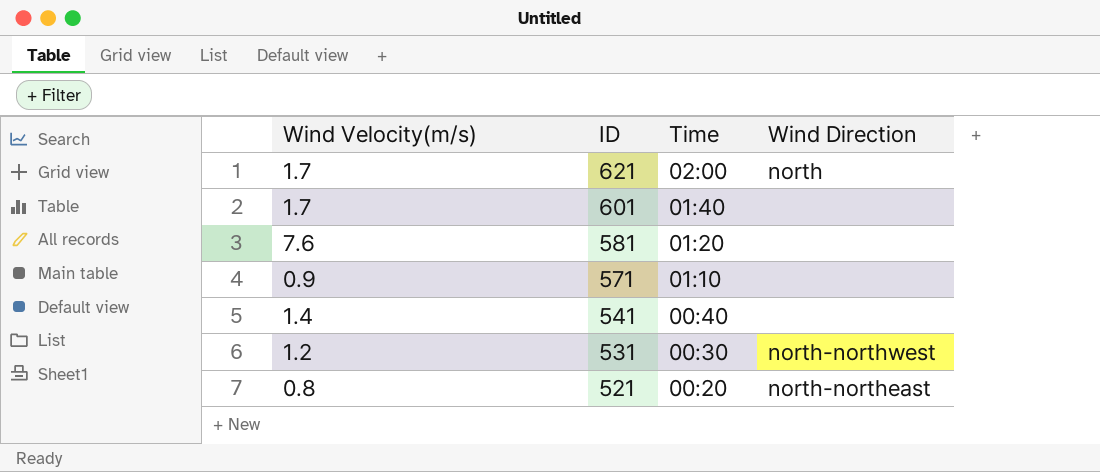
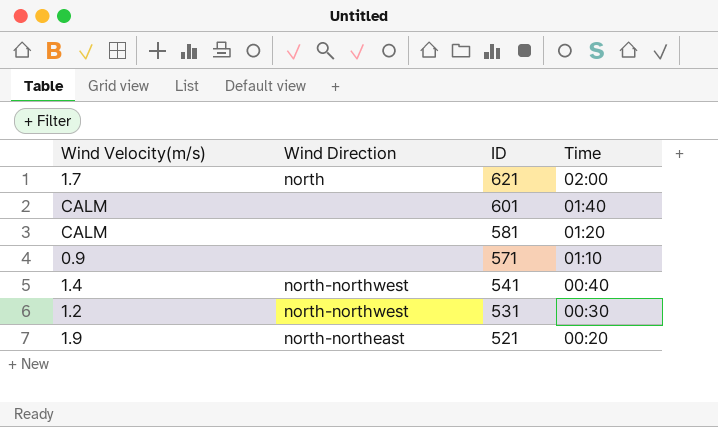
column Wind Direction | position: 4 -> 2
601 | Wind Velocity(m/s): 1.7 -> CALM
581 | Wind Velocity(m/s): 7.6 -> CALM
541 | Wind Direction: none -> north-northwest
521 | Wind Velocity(m/s): 0.8 -> 1.9

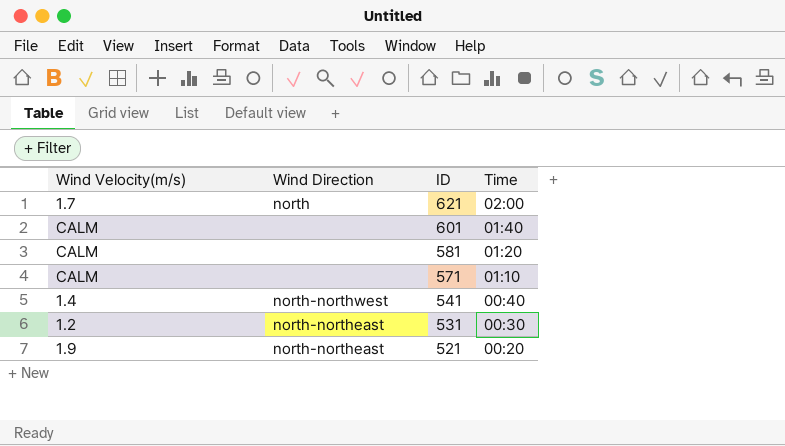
571 | Wind Velocity(m/s): 0.9 -> CALM
531 | Wind Direction: north-northwest -> north-northeast

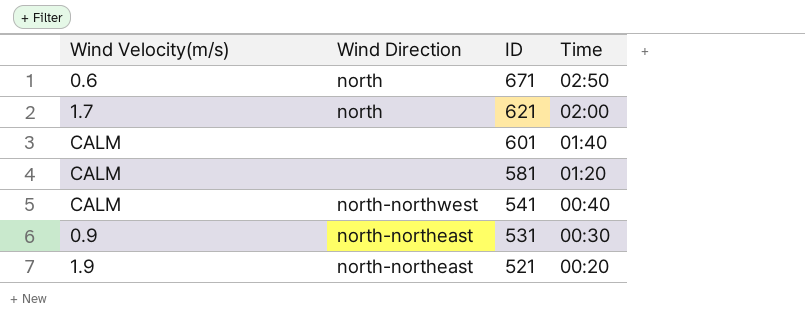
row 571: CALM | none | 01:10 -> none
row 671: none -> 0.6 | north | 02:50
541 | Wind Velocity(m/s): 1.4 -> CALM
531 | Wind Velocity(m/s): 1.2 -> 0.9

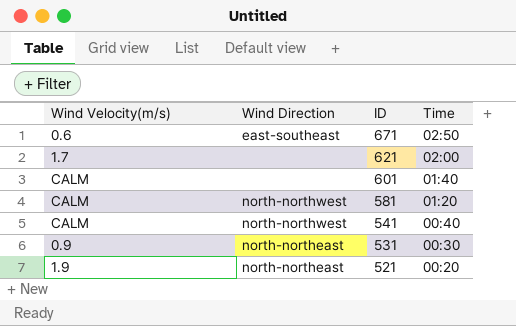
671 | Wind Direction: north -> east-southeast
621 | Wind Direction: north -> none
581 | Wind Direction: none -> north-northwest

